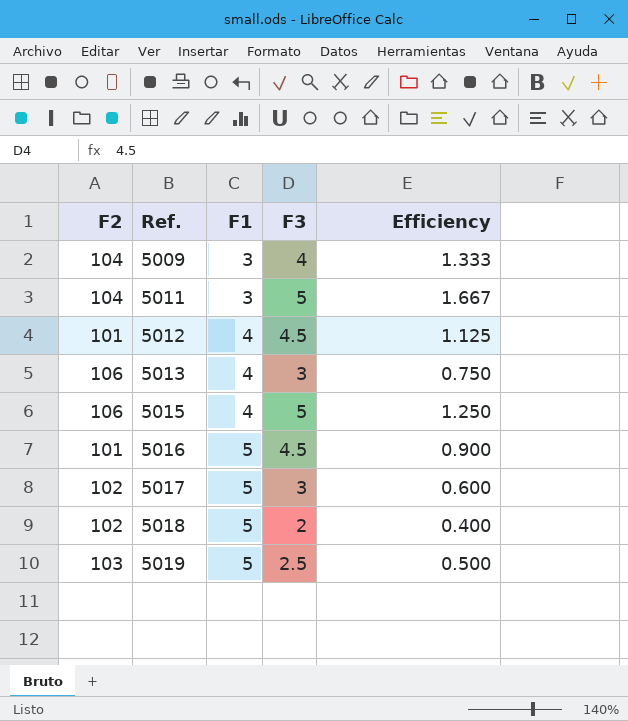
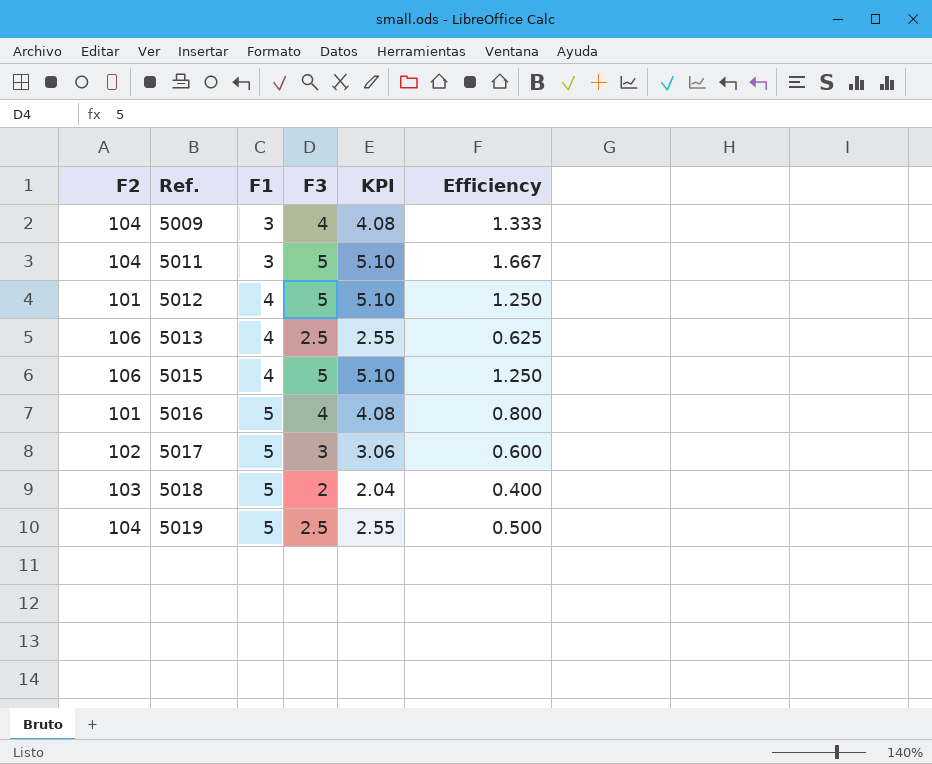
column KPI | formula: none -> [F3] * 1.02
5012 | F3: 4.5 -> 5
5012 | Efficiency: 1.125 -> 1.250
5013 | F3: 3 -> 2.5
5013 | Efficiency: 0.750 -> 0.625
5016 | F3: 4.5 -> 4
5016 | Efficiency: 0.900 -> 0.800
5018 | F2: 102 -> 103
5019 | F2: 103 -> 104

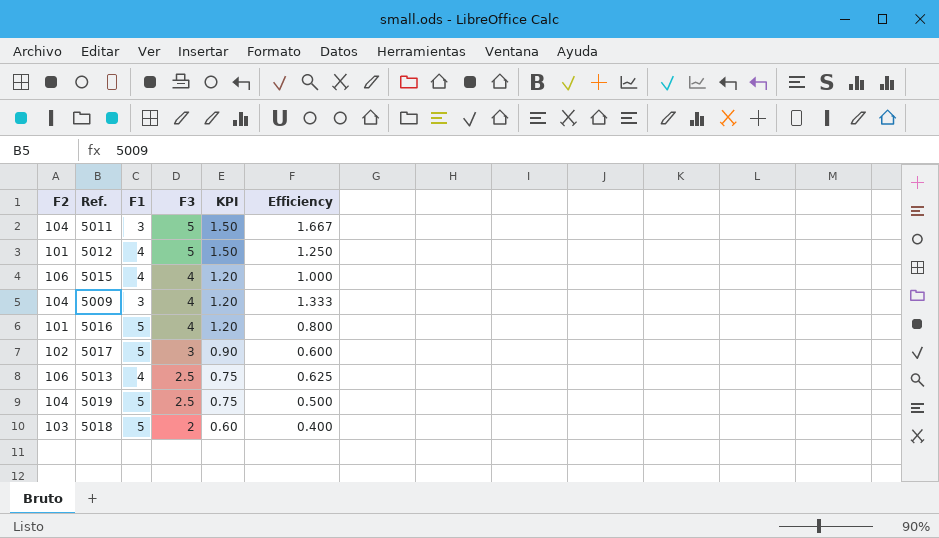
row order: Ref. ascending -> F3 descending
column KPI | formula: [F3] * 1.02 -> [F3] * 0.3
5015 | F3: 5 -> 4
5015 | Efficiency: 1.250 -> 1.000

